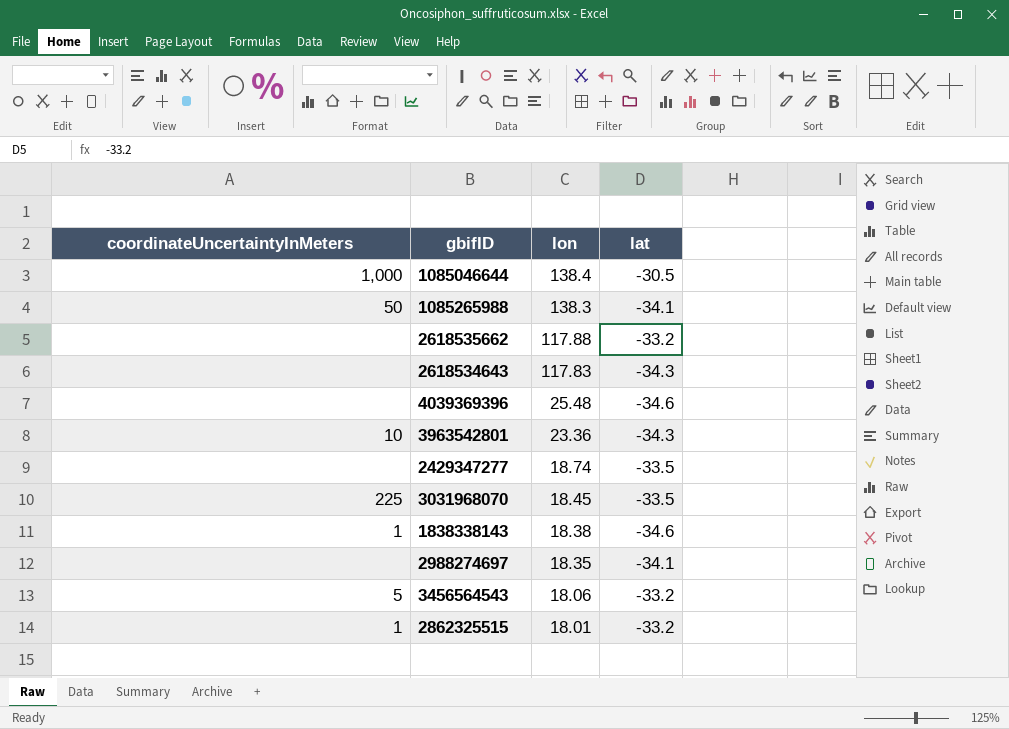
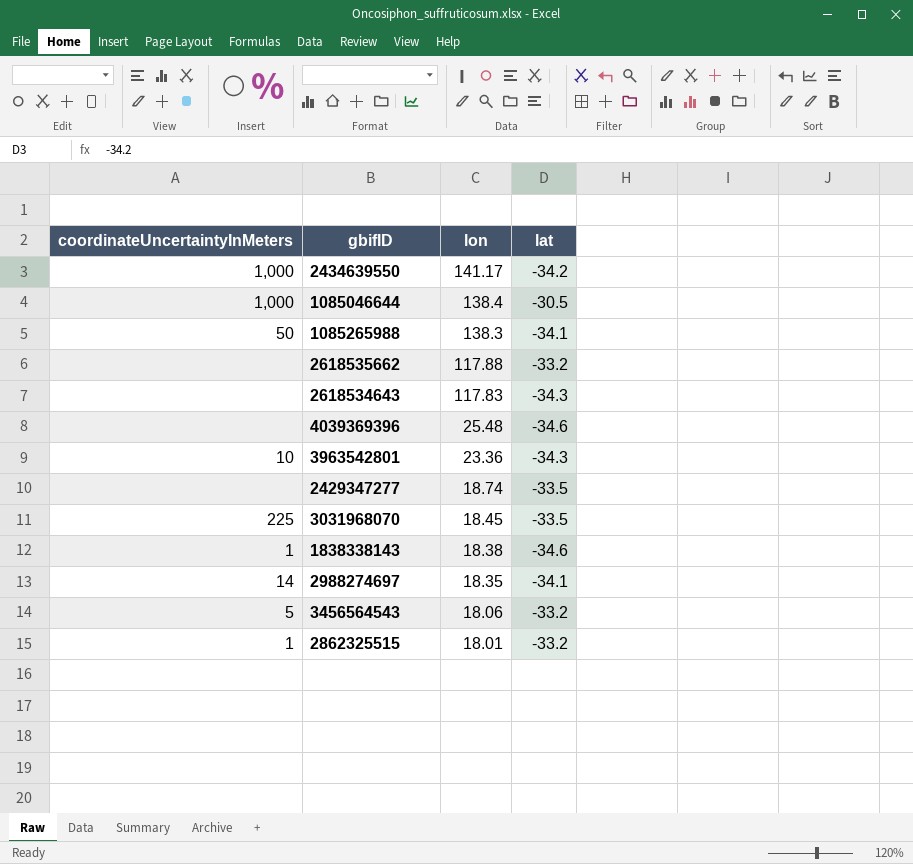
row 2434639550: none -> 1,000 | 141.17 | -34.2
2988274697 | coordinateUncertaintyInMeters: none -> 14

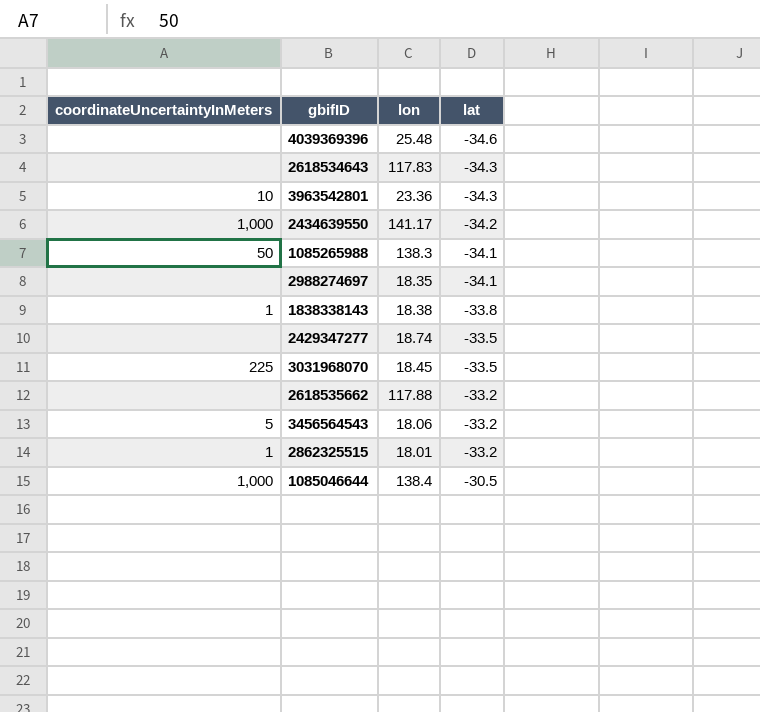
row order: lon descending -> lat ascending
2988274697 | coordinateUncertaintyInMeters: 14 -> none
1838338143 | lat: -34.6 -> -33.8

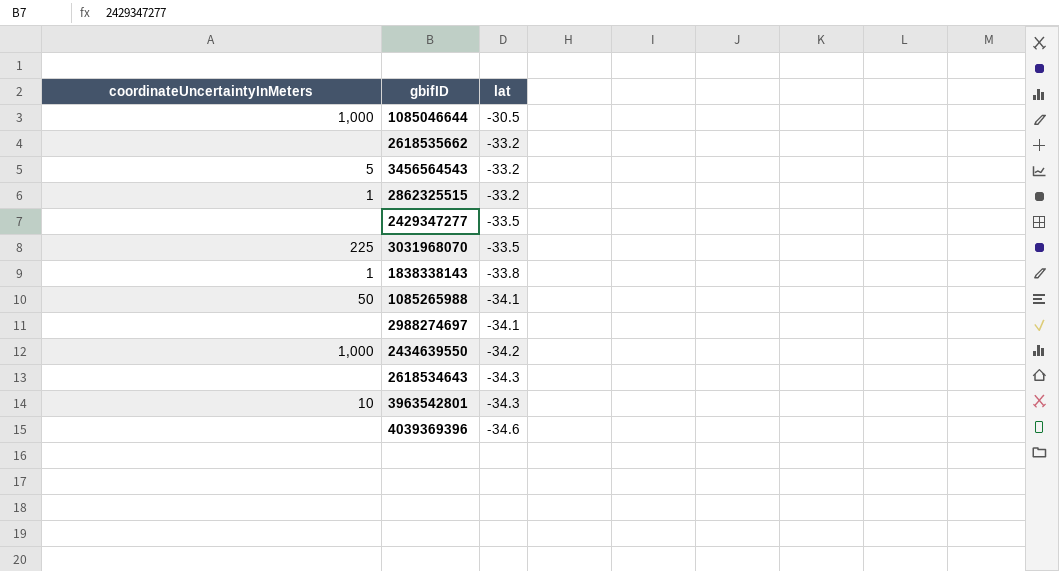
row order: lat ascending -> lat descending
column lon | position: 3 -> none

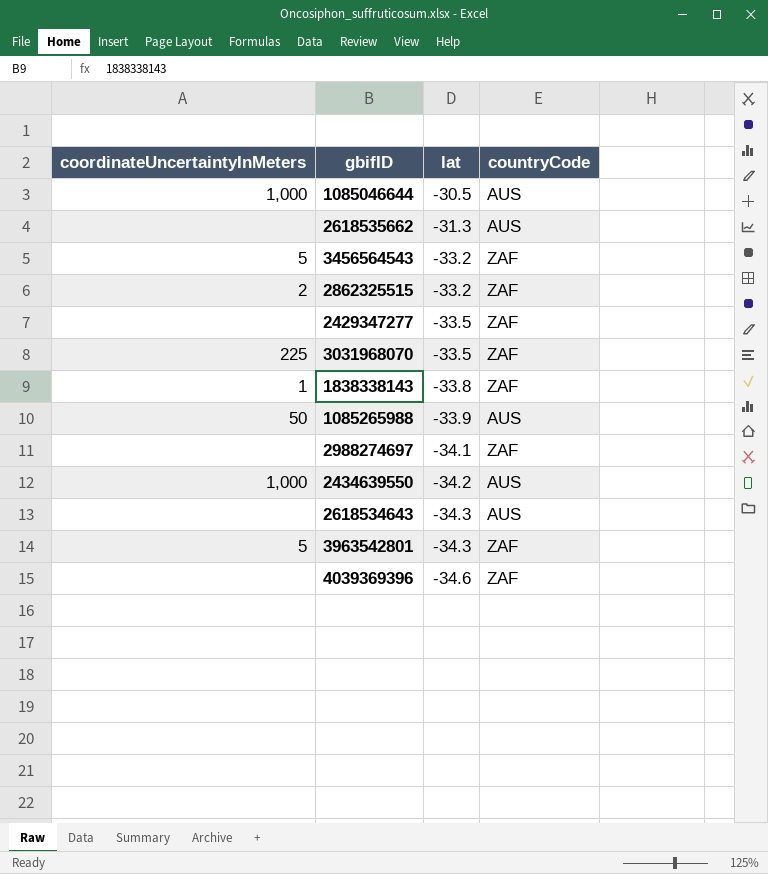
column countryCode | position: none -> 4
2618535662 | lat: -33.2 -> -31.3
2862325515 | coordinateUncertaintyInMeters: 1 -> 2
1085265988 | lat: -34.1 -> -33.9
3963542801 | coordinateUncertaintyInMeters: 10 -> 5

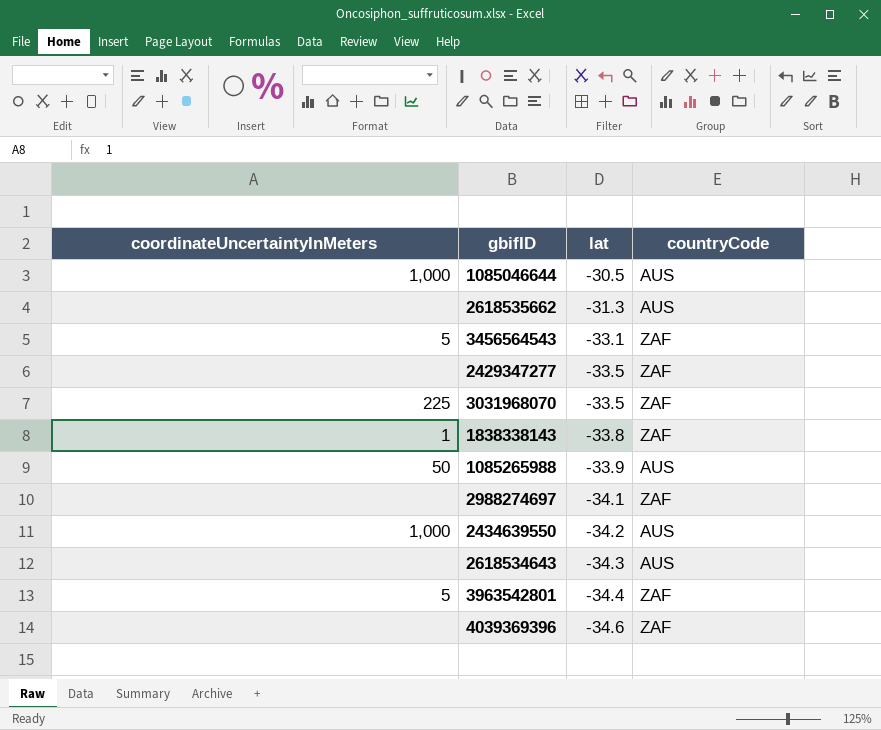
row 2862325515: 2 | -33.2 | ZAF -> none
3456564543 | lat: -33.2 -> -33.1
3963542801 | lat: -34.3 -> -34.4

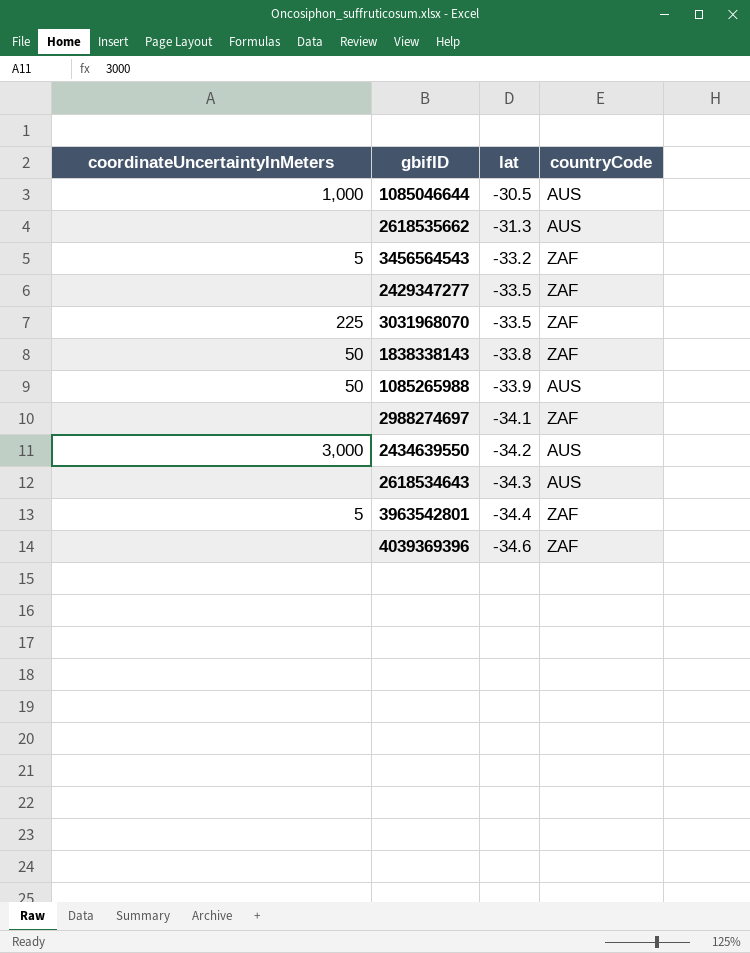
3456564543 | lat: -33.1 -> -33.2
1838338143 | coordinateUncertaintyInMeters: 1 -> 50
2434639550 | coordinateUncertaintyInMeters: 1,000 -> 3,000

